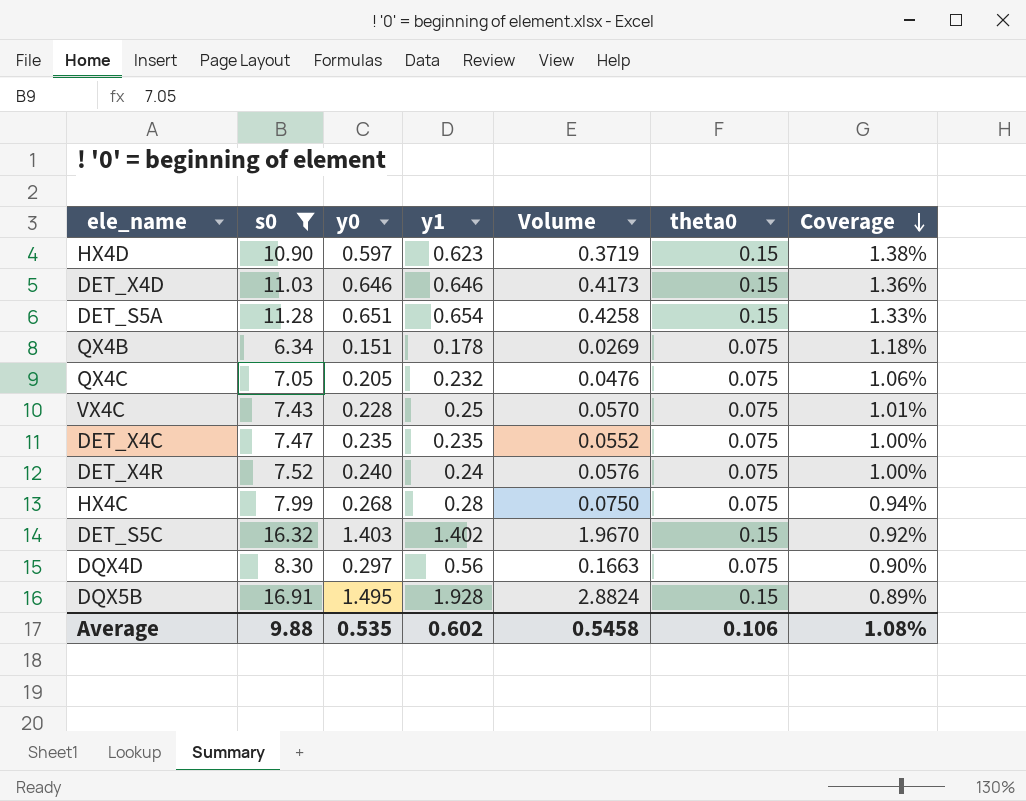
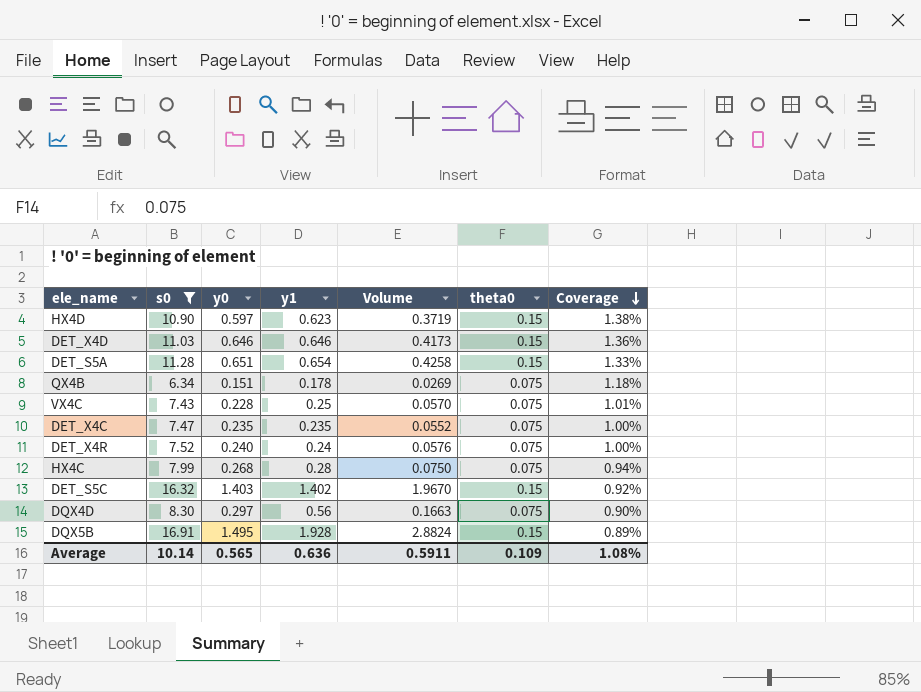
row QX4C: 7.05 | 0.205 | 0.232 | 0.0476 | 0.075 | 1.06% -> none
Average | s0: 9.88 -> 10.14
Average | y0: 0.535 -> 0.565
Average | y1: 0.602 -> 0.636
Average | Volume: 0.5458 -> 0.5911
Average | theta0: 0.106 -> 0.109

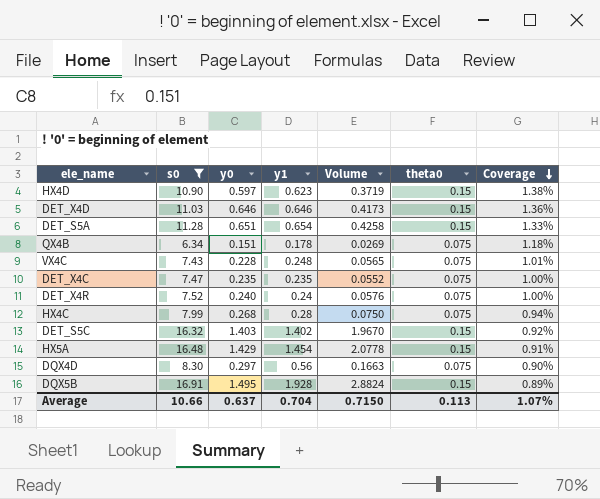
VX4C | y1: 0.25 -> 0.248
VX4C | Volume: 0.0570 -> 0.0565
row HX5A: none -> 16.48 | 1.429 | 1.454 | 2.0778 | 0.15 | 0.91%
Average | s0: 10.14 -> 10.66
Average | y0: 0.565 -> 0.637
Average | y1: 0.636 -> 0.704
Average | Volume: 0.5911 -> 0.7150
Average | theta0: 0.109 -> 0.113
Average | Coverage: 1.08% -> 1.07%

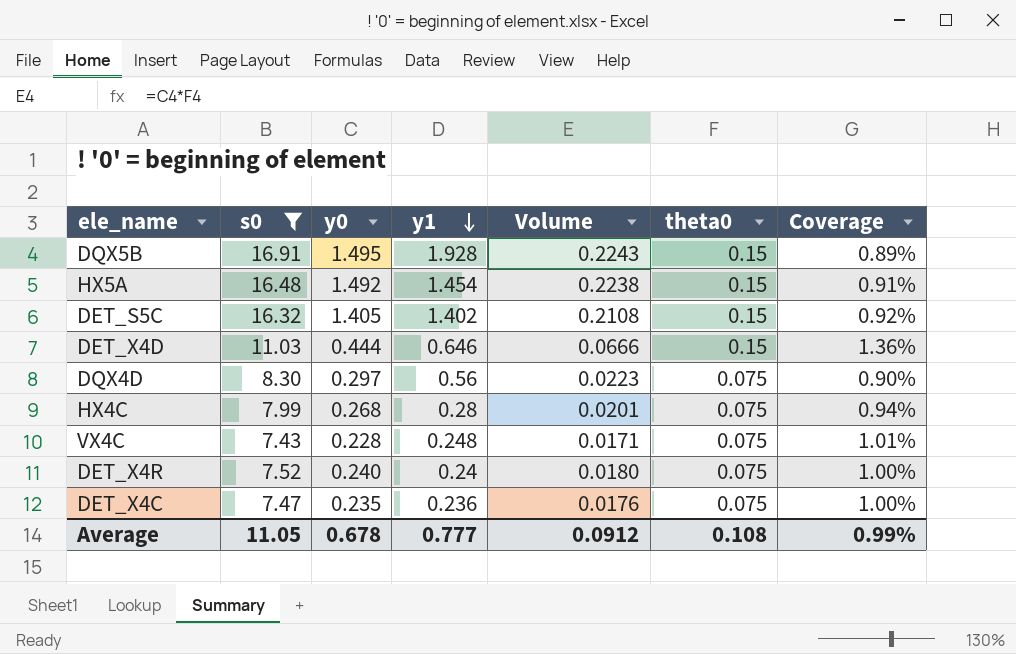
row order: Coverage descending -> y1 descending
column Volume | formula: [y0] * [y1] -> [y0] * [theta0]
row HX4D: 10.90 | 0.597 | 0.623 | 0.3719 | 0.15 | 1.38% -> none
row DET_S5A: 11.28 | 0.651 | 0.654 | 0.4258 | 0.15 | 1.33% -> none
row QX4B: 6.34 | 0.151 | 0.178 | 0.0269 | 0.075 | 1.18% -> none
HX5A | y0: 1.429 -> 1.492
DET_S5C | y0: 1.403 -> 1.405
DET_X4D | y0: 0.646 -> 0.444
DET_X4C | y1: 0.235 -> 0.236
Average | s0: 10.66 -> 11.05
Average | y0: 0.637 -> 0.678
Average | y1: 0.704 -> 0.777
Average | Volume: 0.7150 -> 0.0912
Average | theta0: 0.113 -> 0.108
Average | Coverage: 1.07% -> 0.99%

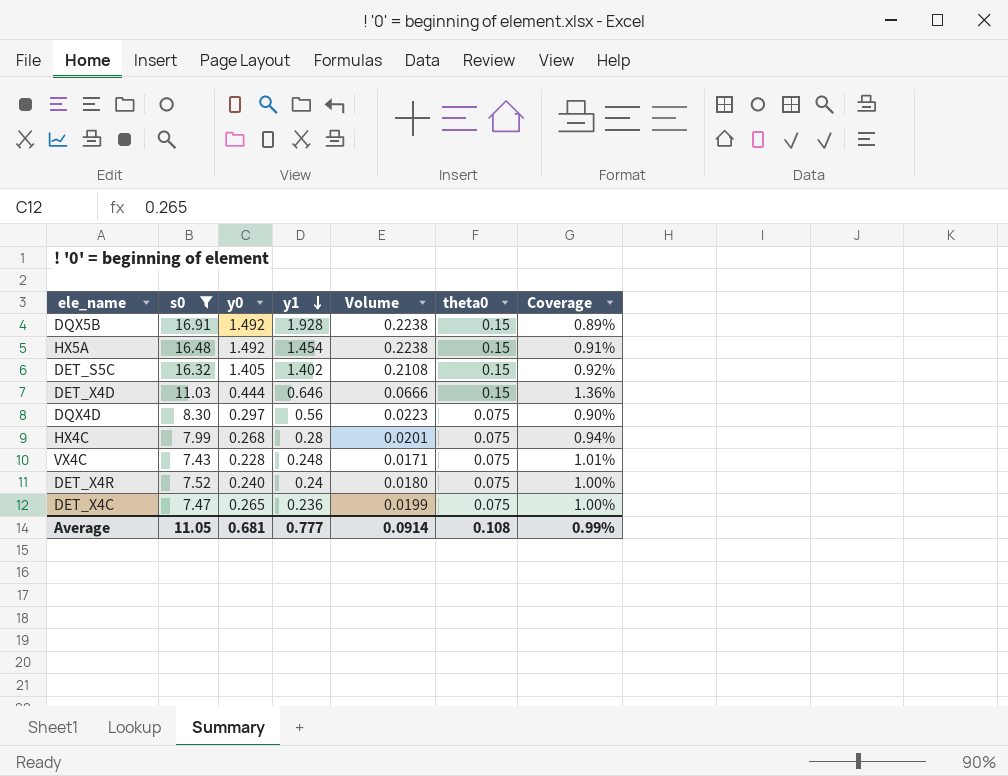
DQX5B | y0: 1.495 -> 1.492
DQX5B | Volume: 0.2243 -> 0.2238
DET_X4C | y0: 0.235 -> 0.265
DET_X4C | Volume: 0.0176 -> 0.0199
Average | y0: 0.678 -> 0.681
Average | Volume: 0.0912 -> 0.0914

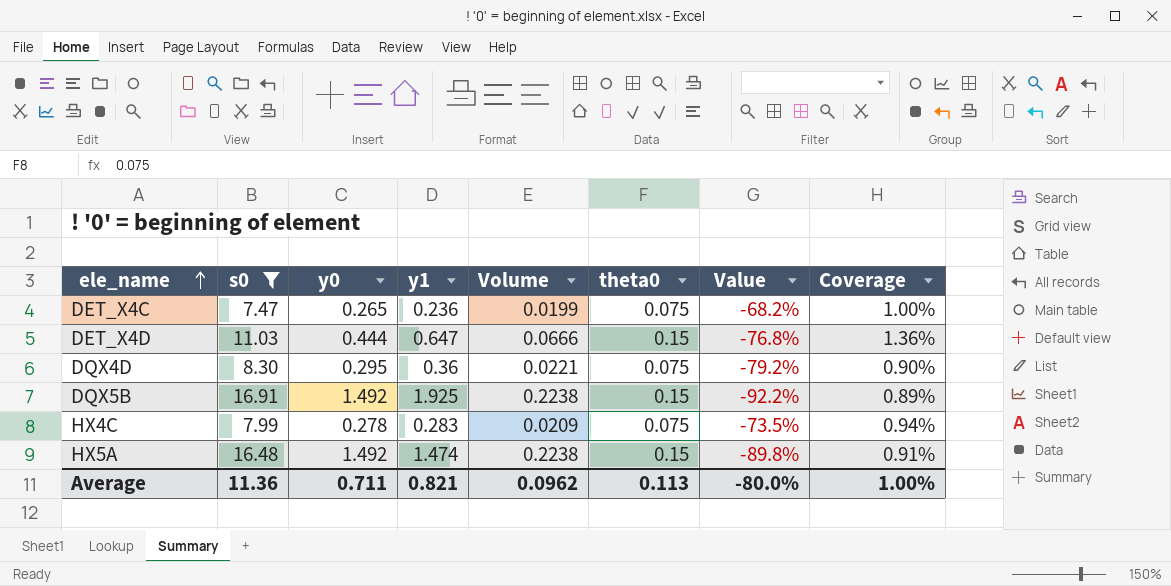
row order: y1 descending -> ele_name ascending
column Value | formula: none -> ([theta0] - [y1]) / [y1]
row DET_S5C: 16.32 | 1.405 | 1.402 | 0.2108 | 0.15 | 0.92% -> none
row VX4C: 7.43 | 0.228 | 0.248 | 0.0171 | 0.075 | 1.01% -> none
row DET_X4R: 7.52 | 0.240 | 0.24 | 0.0180 | 0.075 | 1.00% -> none
DET_X4D | y1: 0.646 -> 0.647
DQX4D | y0: 0.297 -> 0.295
DQX4D | y1: 0.56 -> 0.36
DQX4D | Volume: 0.0223 -> 0.0221
DQX5B | y1: 1.928 -> 1.925
HX4C | y0: 0.268 -> 0.278
HX4C | y1: 0.28 -> 0.283
HX4C | Volume: 0.0201 -> 0.0209
HX5A | y1: 1.454 -> 1.474
Average | s0: 11.05 -> 11.36
Average | y0: 0.681 -> 0.711
Average | y1: 0.777 -> 0.821
Average | Volume: 0.0914 -> 0.0962
Average | theta0: 0.108 -> 0.113
Average | Coverage: 0.99% -> 1.00%

